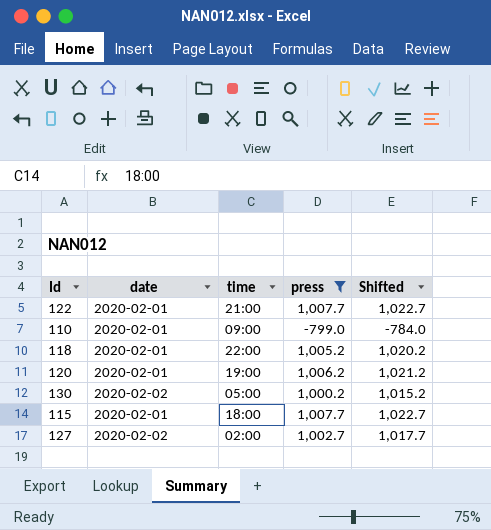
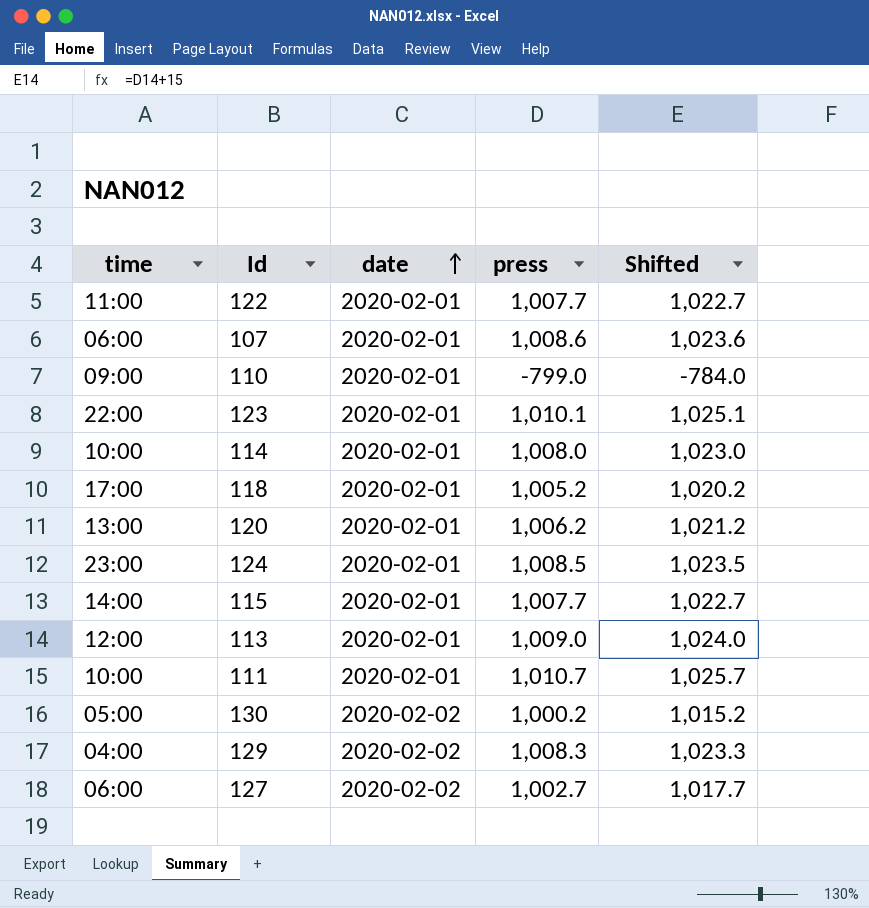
filter: press <= 1,007.7 -> none
row order: none -> date ascending
column time | position: 3 -> 1
122 | time: 21:00 -> 11:00
118 | time: 22:00 -> 17:00
120 | time: 19:00 -> 13:00
115 | time: 18:00 -> 14:00
127 | time: 02:00 -> 06:00

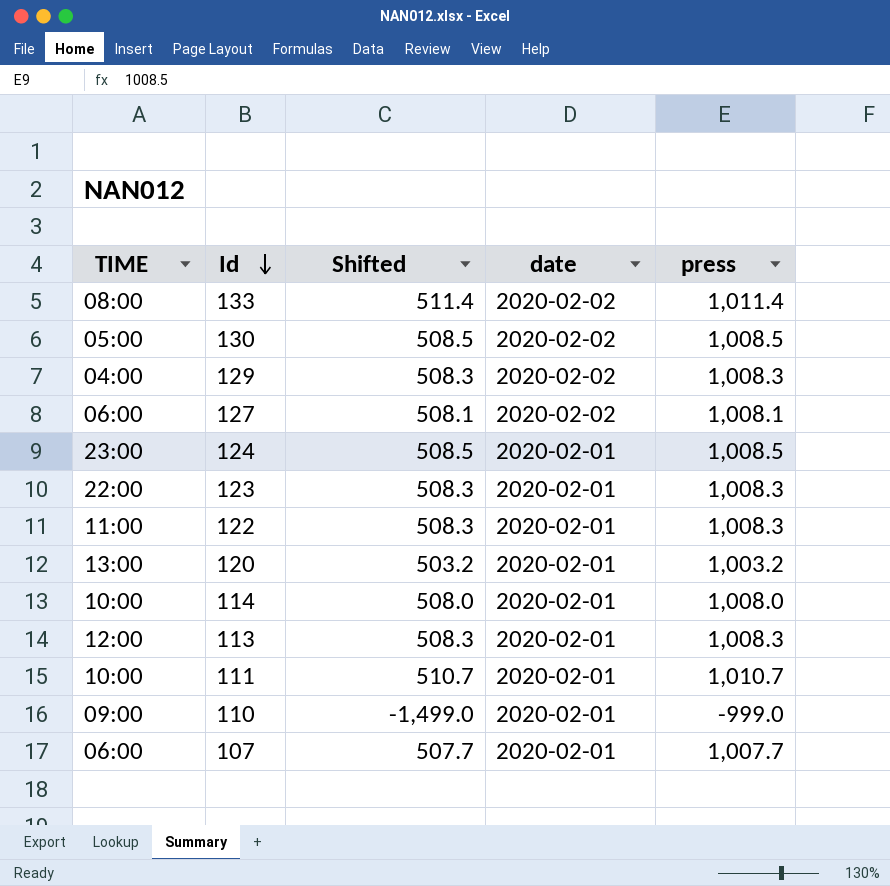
row order: date ascending -> Id descending
column name: time -> TIME
column Shifted | formula: [press] + 15 -> [press] - 500
column Shifted | position: 5 -> 3
row 118: 17:00 | 2020-02-01 | 1,005.2 | 1,020.2 -> none
row 115: 14:00 | 2020-02-01 | 1,007.7 | 1,022.7 -> none
row 133: none -> 08:00 | 511.4 | 2020-02-02 | 1,011.4
130 | press: 1,000.2 -> 1,008.5
127 | press: 1,002.7 -> 1,008.1
123 | press: 1,010.1 -> 1,008.3
122 | press: 1,007.7 -> 1,008.3
120 | press: 1,006.2 -> 1,003.2
113 | press: 1,009.0 -> 1,008.3
110 | press: -799.0 -> -999.0
107 | press: 1,008.6 -> 1,007.7

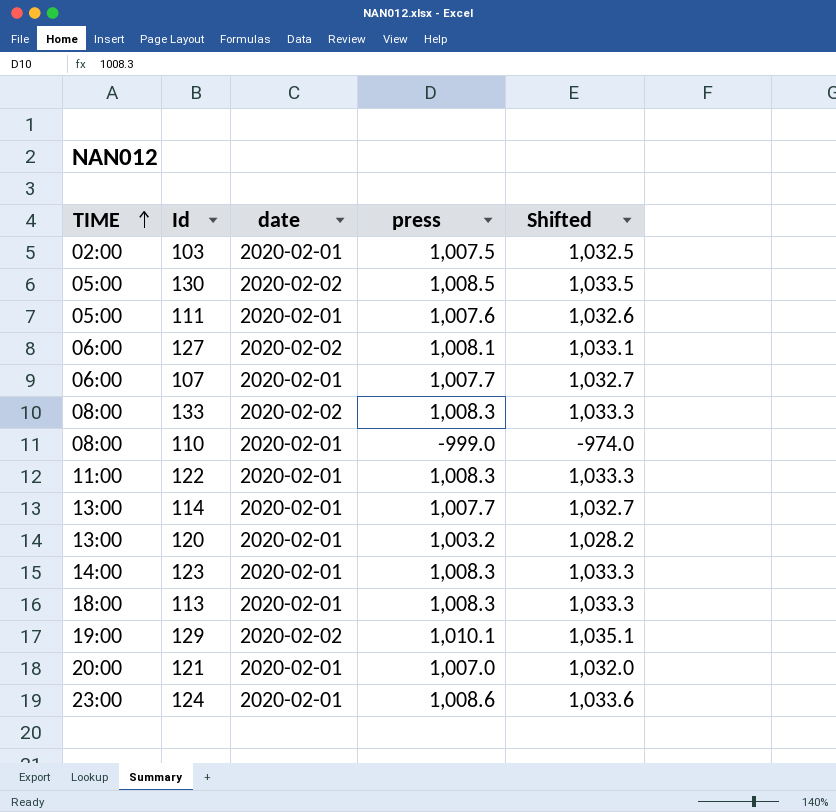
row order: Id descending -> TIME ascending
column Shifted | formula: [press] - 500 -> [press] + 25
column Shifted | position: 3 -> 5
row 103: none -> 02:00 | 2020-02-01 | 1,007.5 | 1,032.5
111 | TIME: 10:00 -> 05:00
111 | press: 1,010.7 -> 1,007.6
133 | press: 1,011.4 -> 1,008.3
110 | TIME: 09:00 -> 08:00
114 | TIME: 10:00 -> 13:00
114 | press: 1,008.0 -> 1,007.7
123 | TIME: 22:00 -> 14:00
113 | TIME: 12:00 -> 18:00
129 | TIME: 04:00 -> 19:00
129 | press: 1,008.3 -> 1,010.1
row 121: none -> 20:00 | 2020-02-01 | 1,007.0 | 1,032.0
124 | press: 1,008.5 -> 1,008.6

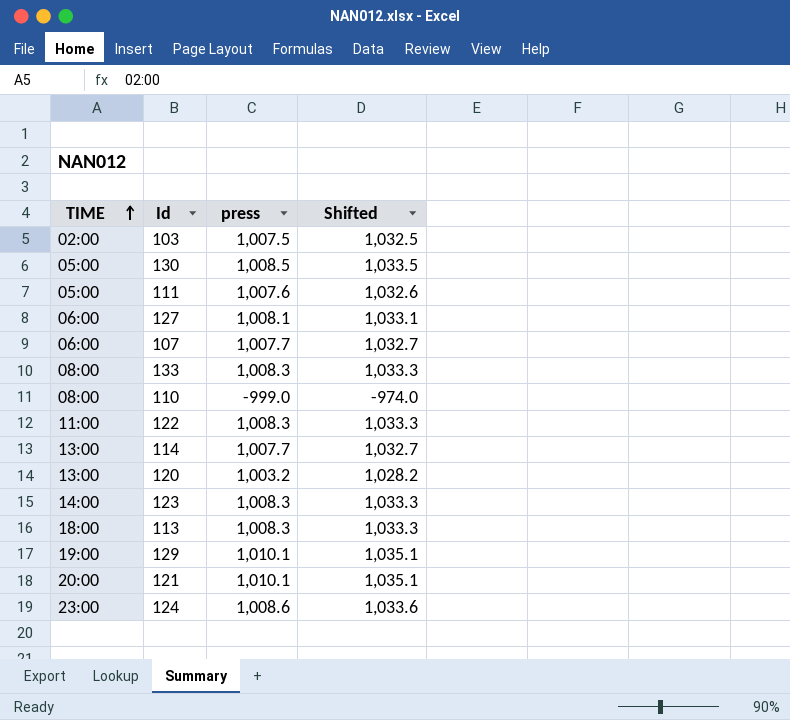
column date | position: 3 -> none
121 | press: 1,007.0 -> 1,010.1
121 | Shifted: 1,032.0 -> 1,035.1

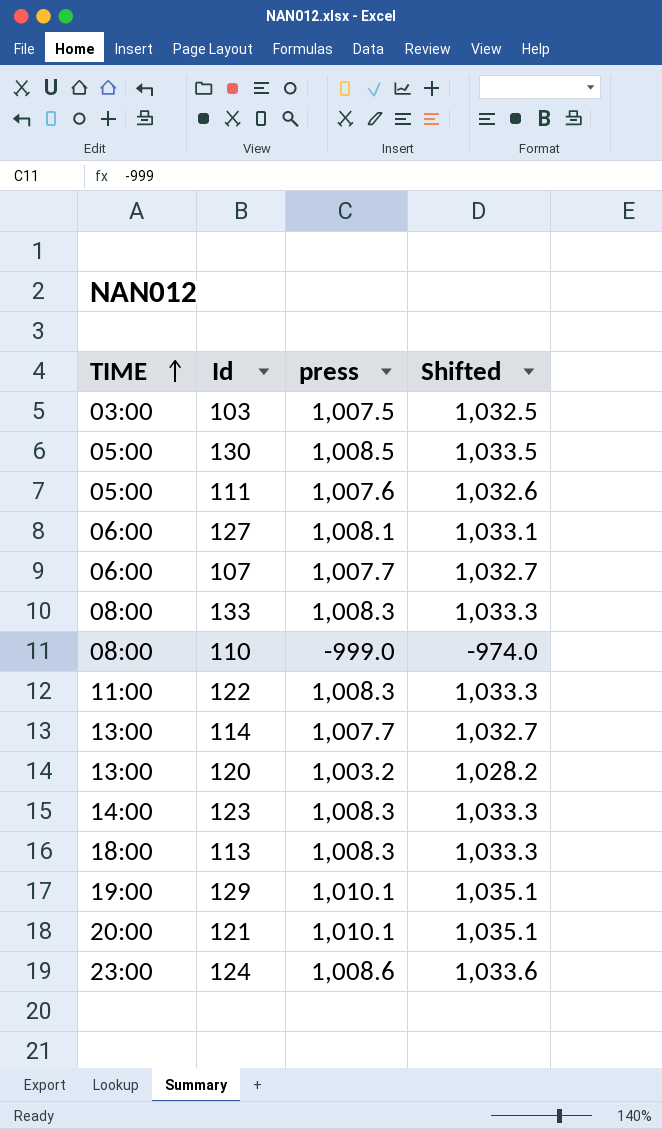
103 | TIME: 02:00 -> 03:00

